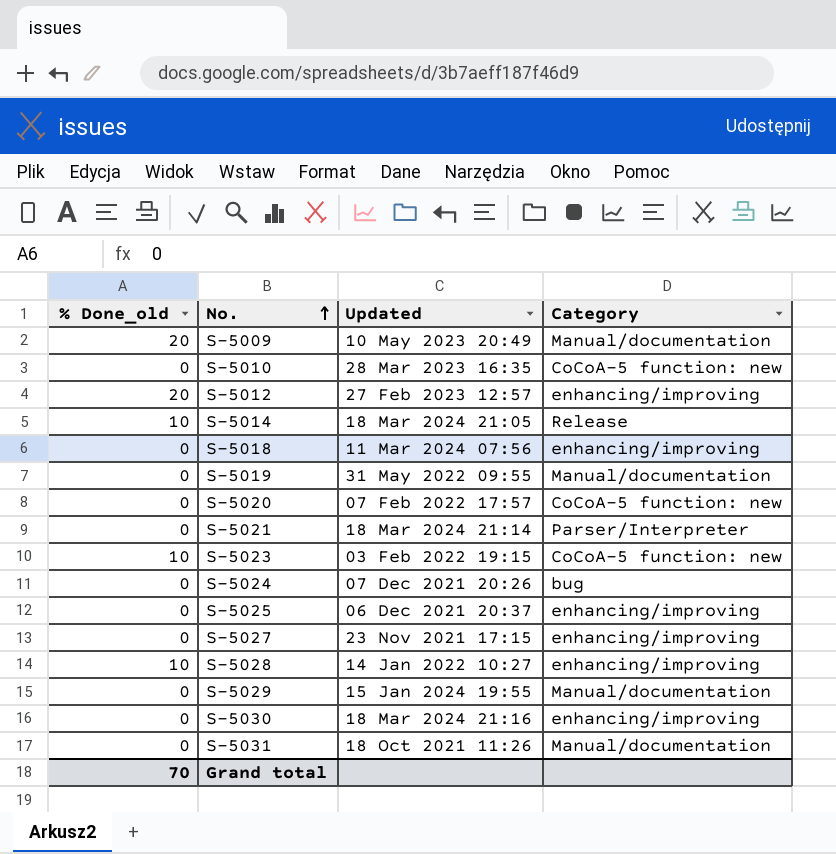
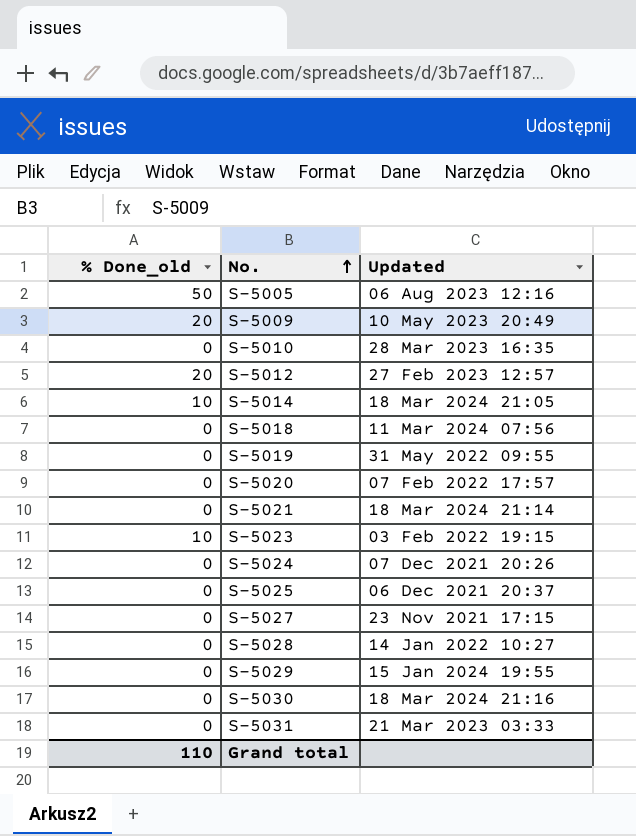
column Category | position: 4 -> none
row S-5005: none -> 50 | 06 Aug 2023 12:16
S-5028 | % Done_old: 10 -> 0
S-5031 | Updated: 18 Oct 2021 11:26 -> 21 Mar 2023 03:33
Grand total | % Done_old: 70 -> 110

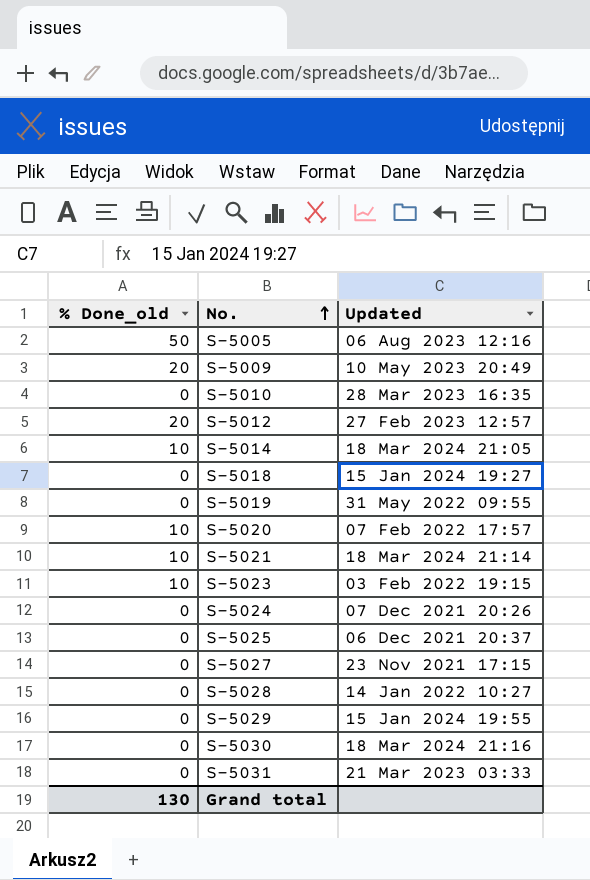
S-5018 | Updated: 11 Mar 2024 07:56 -> 15 Jan 2024 19:27
S-5020 | % Done_old: 0 -> 10
S-5021 | % Done_old: 0 -> 10
Grand total | % Done_old: 110 -> 130

